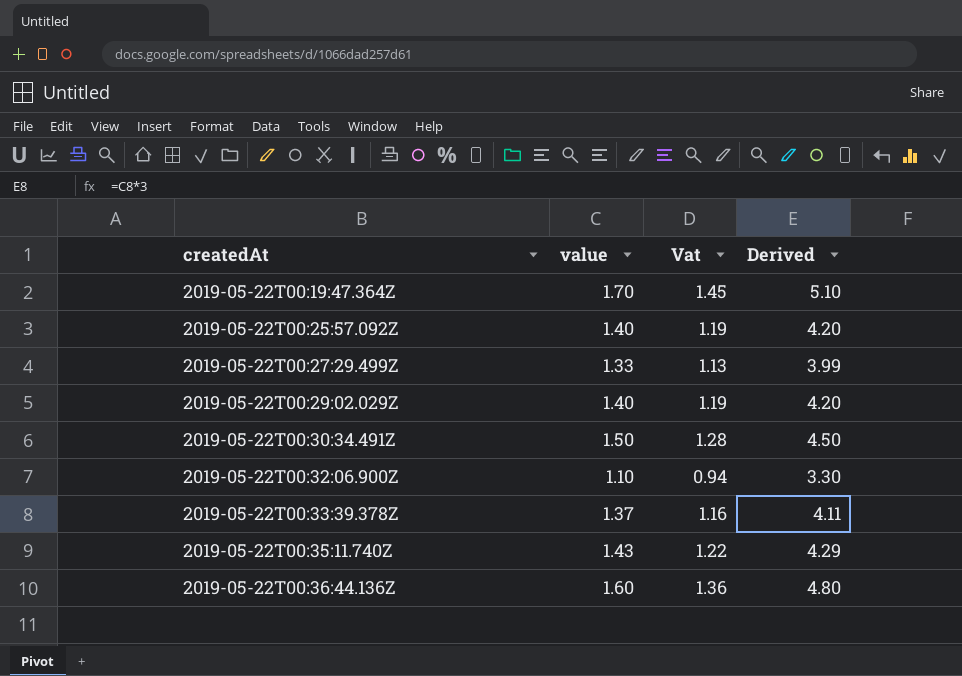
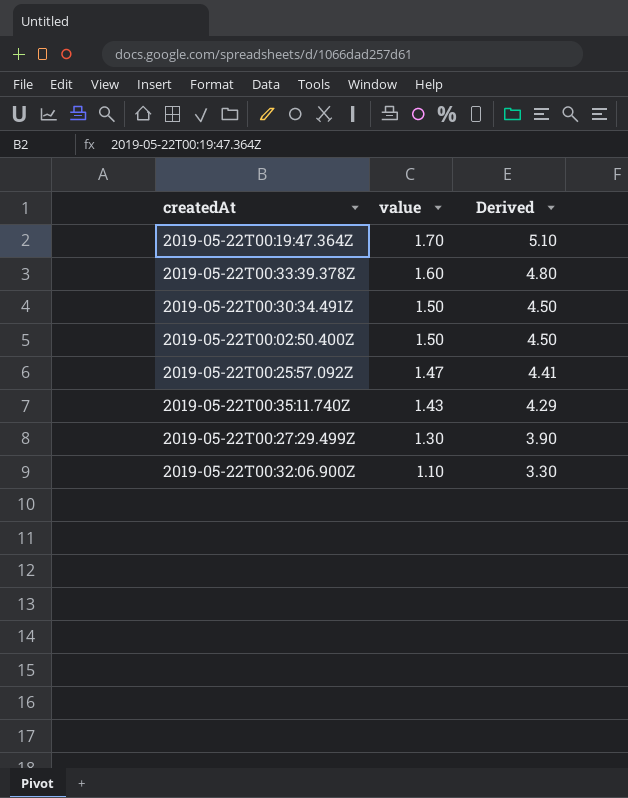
row order: createdAt ascending -> value descending
column Vat | formula: [value] * 0.85 -> none
row 2019-05-22T00:29:02.029Z: 1.40 | 1.19 | 4.20 -> none
row 2019-05-22T00:36:44.136Z: 1.60 | 1.36 | 4.80 -> none
2019-05-22T00:33:39.378Z | value: 1.37 -> 1.60
2019-05-22T00:33:39.378Z | Derived: 4.11 -> 4.80
row 2019-05-22T00:02:50.400Z: none -> 1.50 | 4.50
2019-05-22T00:25:57.092Z | value: 1.40 -> 1.47
2019-05-22T00:25:57.092Z | Derived: 4.20 -> 4.41
2019-05-22T00:27:29.499Z | value: 1.33 -> 1.30
2019-05-22T00:27:29.499Z | Derived: 3.99 -> 3.90

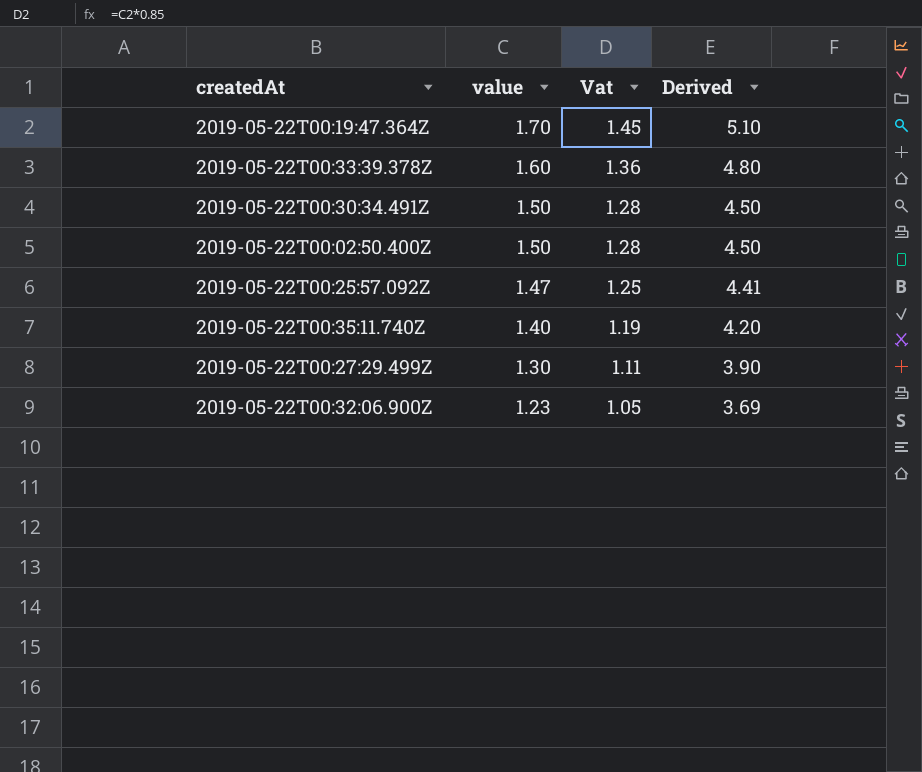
column Vat | formula: none -> [value] * 0.85
2019-05-22T00:35:11.740Z | value: 1.43 -> 1.40
2019-05-22T00:35:11.740Z | Derived: 4.29 -> 4.20
2019-05-22T00:32:06.900Z | value: 1.10 -> 1.23
2019-05-22T00:32:06.900Z | Derived: 3.30 -> 3.69

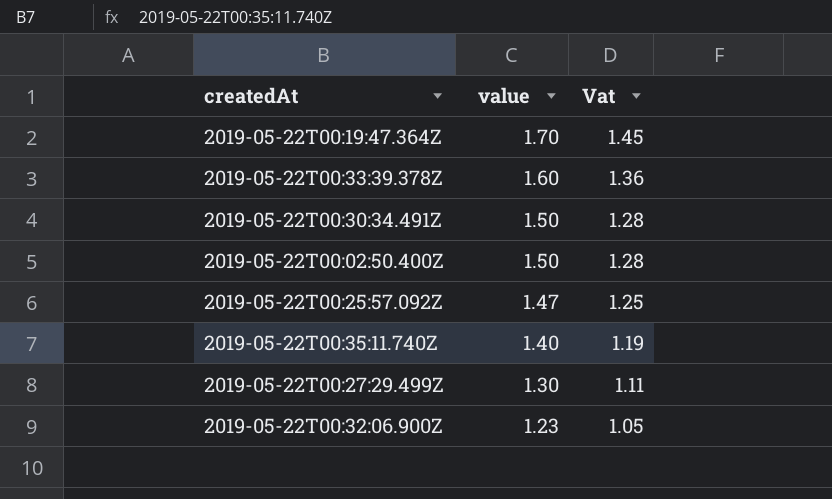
column Derived | formula: [value] * 3 -> none

